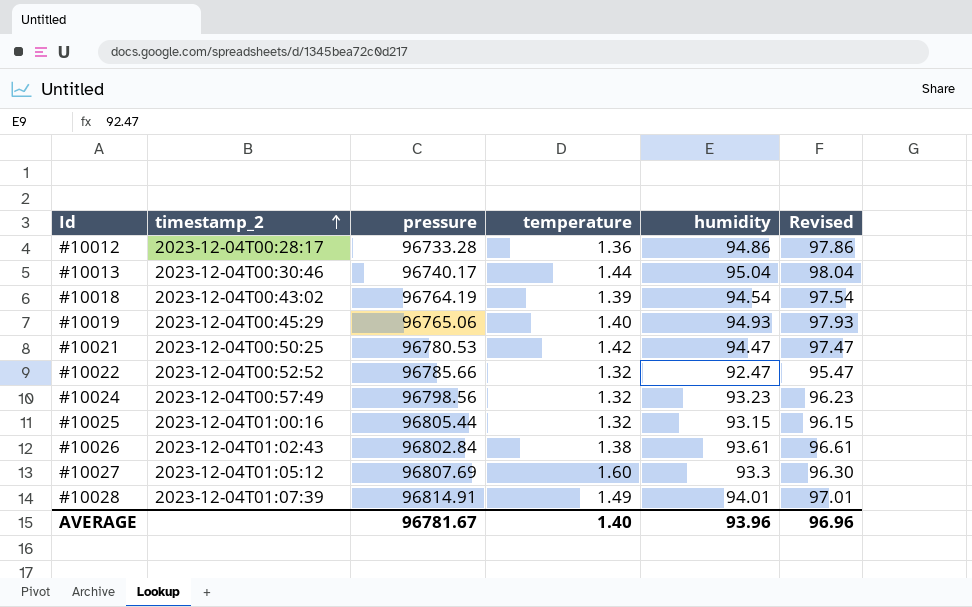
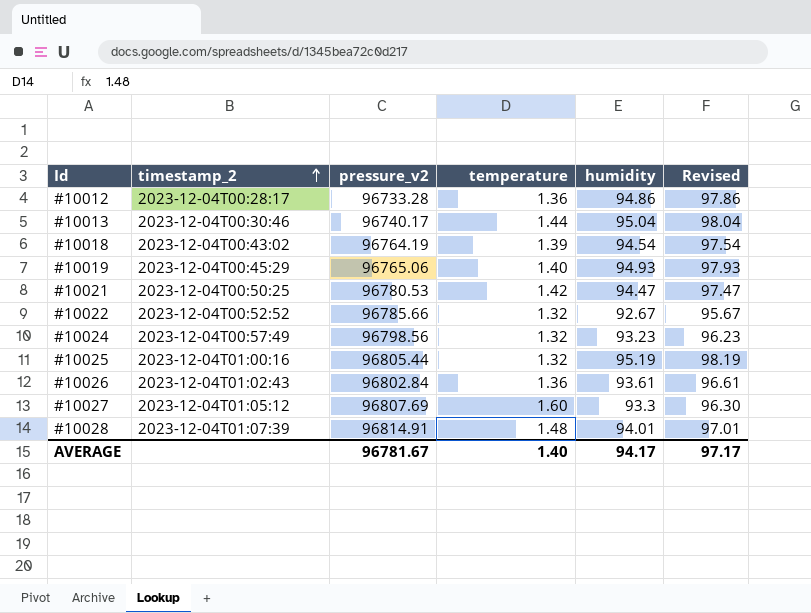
column name: pressure -> pressure_v2
#10022 | humidity: 92.47 -> 92.67
#10022 | Revised: 95.47 -> 95.67
#10025 | humidity: 93.15 -> 95.19
#10025 | Revised: 96.15 -> 98.19
#10026 | temperature: 1.38 -> 1.36
#10028 | temperature: 1.49 -> 1.48
AVERAGE | humidity: 93.96 -> 94.17
AVERAGE | Revised: 96.96 -> 97.17

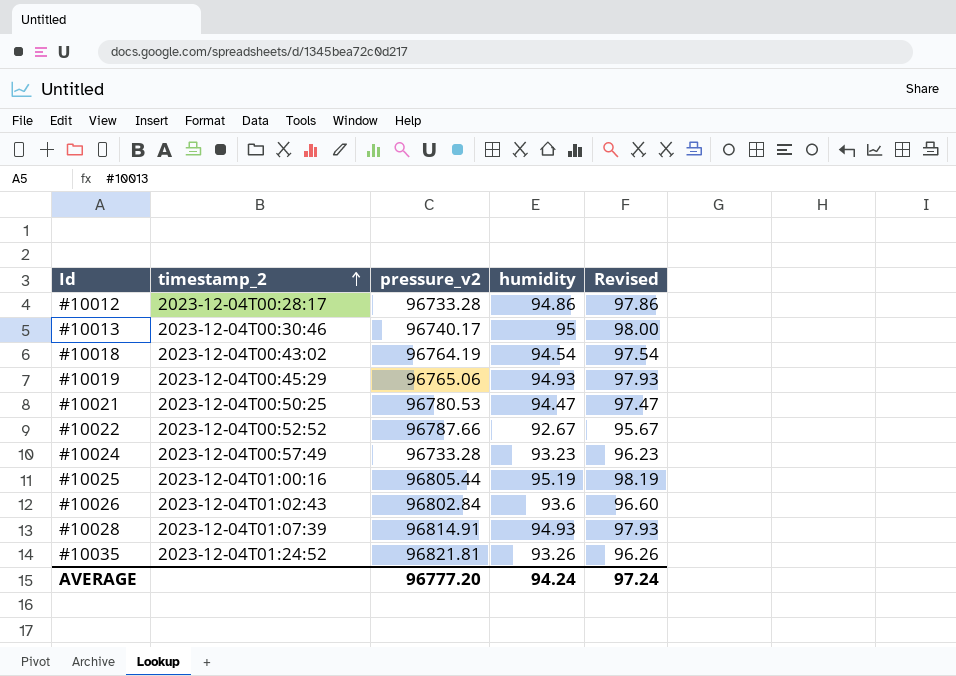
column temperature | position: 4 -> none
row #10027: 2023-12-04T01:05:12 | 96807.69 | 1.60 | 93.3 | 96.30 -> none
#10013 | humidity: 95.04 -> 95
#10013 | Revised: 98.04 -> 98.00
#10022 | pressure_v2: 96785.66 -> 96787.66
#10024 | pressure_v2: 96798.56 -> 96733.28
#10026 | humidity: 93.61 -> 93.6
#10026 | Revised: 96.61 -> 96.60
#10028 | humidity: 94.01 -> 94.93
#10028 | Revised: 97.01 -> 97.93
row #10035: none -> 2023-12-04T01:24:52 | 96821.81 | 93.26 | 96.26
AVERAGE | pressure_v2: 96781.67 -> 96777.20
AVERAGE | humidity: 94.17 -> 94.24
AVERAGE | Revised: 97.17 -> 97.24

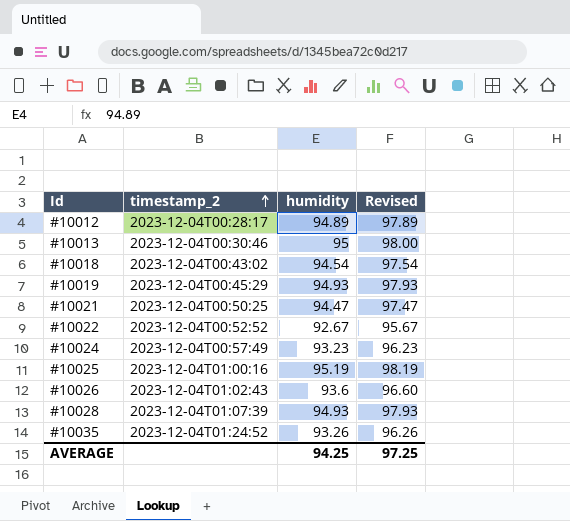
column pressure_v2 | position: 3 -> none
#10012 | humidity: 94.86 -> 94.89
#10012 | Revised: 97.86 -> 97.89
AVERAGE | humidity: 94.24 -> 94.25
AVERAGE | Revised: 97.24 -> 97.25

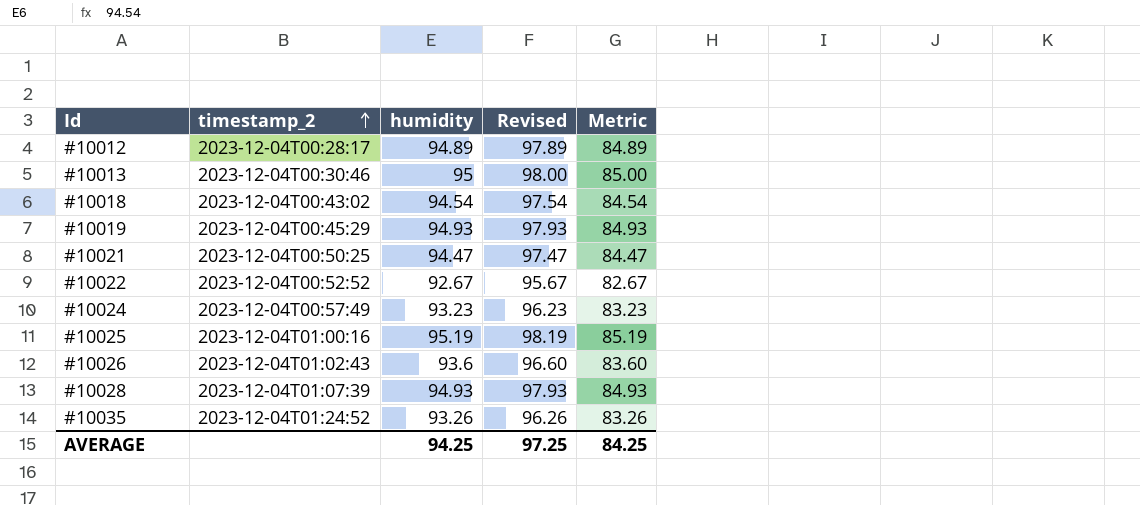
column Metric | formula: none -> [humidity] - 10

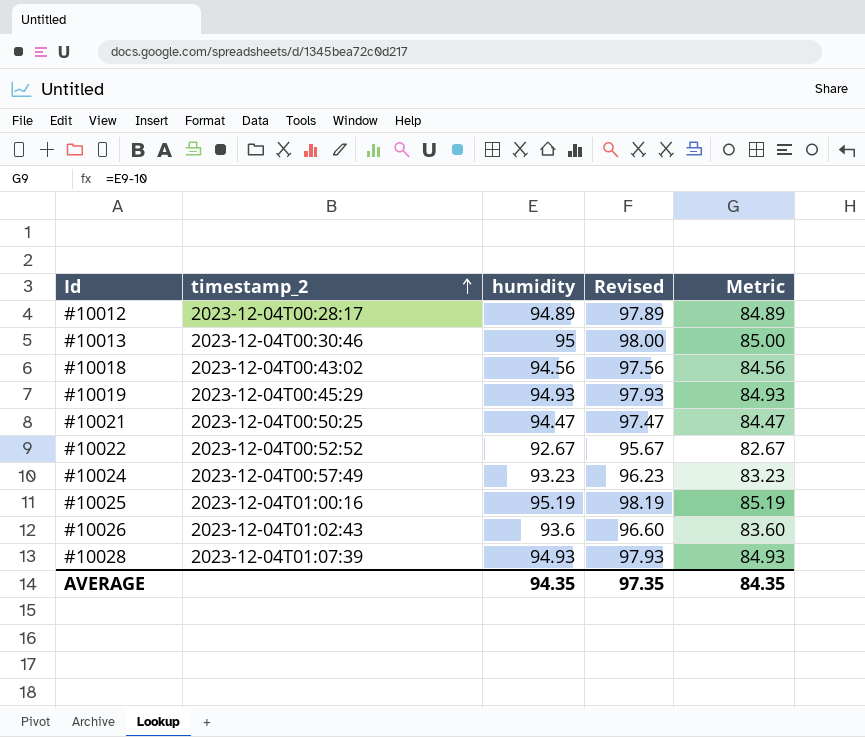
row #10035: 2023-12-04T01:24:52 | 93.26 | 96.26 | 83.26 -> none
#10018 | humidity: 94.54 -> 94.56
#10018 | Revised: 97.54 -> 97.56
#10018 | Metric: 84.54 -> 84.56
AVERAGE | humidity: 94.25 -> 94.35
AVERAGE | Revised: 97.25 -> 97.35
AVERAGE | Metric: 84.25 -> 84.35

